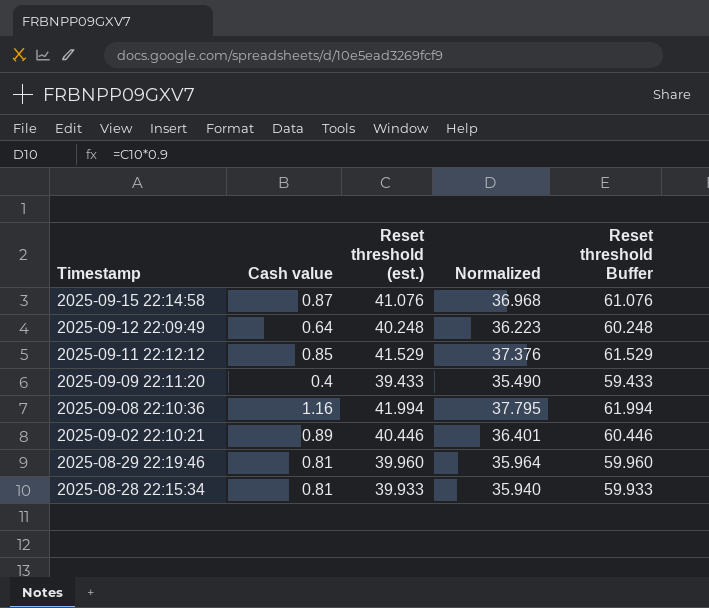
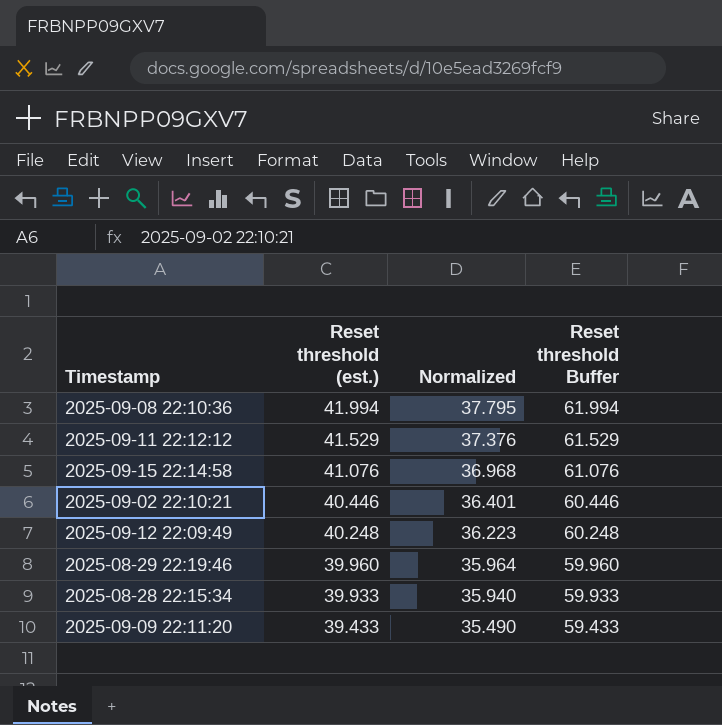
row order: Timestamp descending -> Reset threshold (est.) descending
column Cash value | position: 2 -> none

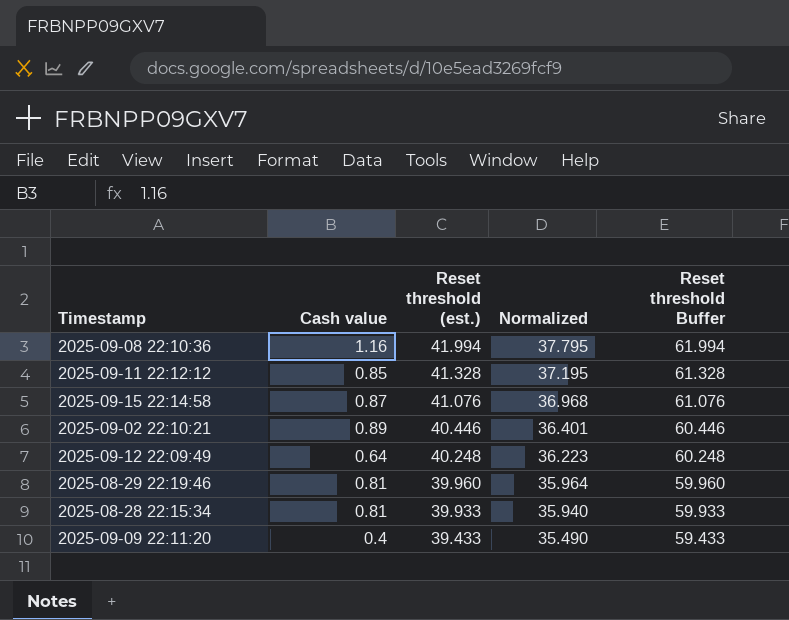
column Cash value | position: none -> 2
2025-09-11 22:12:12 | Reset threshold (est.): 41.529 -> 41.328
2025-09-11 22:12:12 | Normalized: 37.376 -> 37.195
2025-09-11 22:12:12 | Reset threshold Buffer: 61.529 -> 61.328

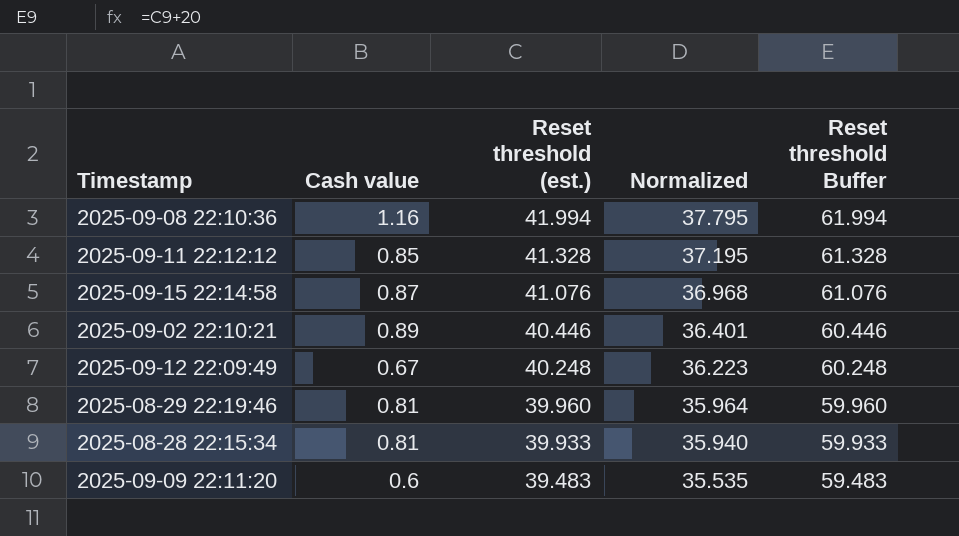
2025-09-12 22:09:49 | Cash value: 0.64 -> 0.67
2025-09-09 22:11:20 | Cash value: 0.4 -> 0.6
2025-09-09 22:11:20 | Reset threshold (est.): 39.433 -> 39.483
2025-09-09 22:11:20 | Normalized: 35.490 -> 35.535
2025-09-09 22:11:20 | Reset threshold Buffer: 59.433 -> 59.483

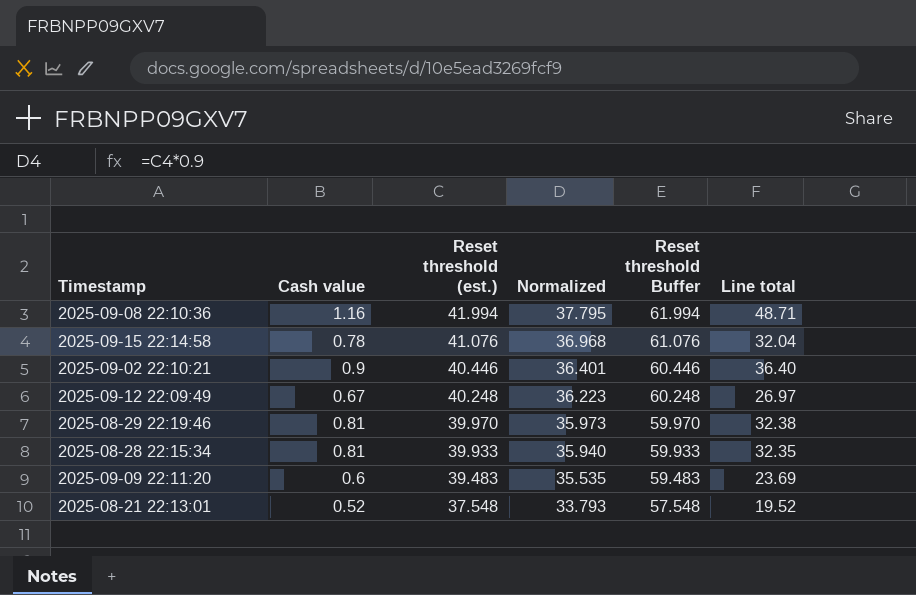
column Line total | formula: none -> [Cash value] * [Reset threshold (est.)]
row 2025-09-11 22:12:12: 0.85 | 41.328 | 37.195 | 61.328 -> none
2025-09-15 22:14:58 | Cash value: 0.87 -> 0.78
2025-09-02 22:10:21 | Cash value: 0.89 -> 0.9
2025-08-29 22:19:46 | Reset threshold (est.): 39.960 -> 39.970
2025-08-29 22:19:46 | Normalized: 35.964 -> 35.973
2025-08-29 22:19:46 | Reset threshold Buffer: 59.960 -> 59.970
row 2025-08-21 22:13:01: none -> 0.52 | 37.548 | 33.793 | 57.548 | 19.52

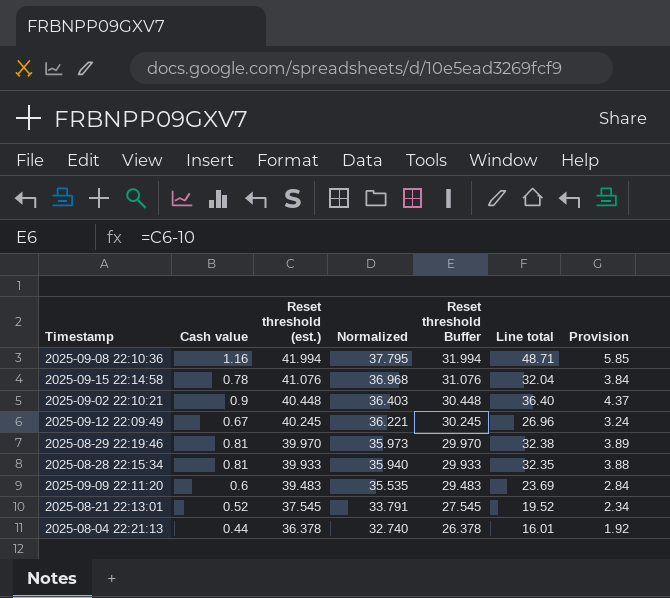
column Reset threshold Buffer | formula: [Reset threshold (est.)] + 20 -> [Reset threshold (est.)] - 10
column Provision | formula: none -> [Line total] * 0.12
2025-09-02 22:10:21 | Reset threshold (est.): 40.446 -> 40.448
2025-09-02 22:10:21 | Normalized: 36.401 -> 36.403
2025-09-12 22:09:49 | Reset threshold (est.): 40.248 -> 40.245
2025-09-12 22:09:49 | Normalized: 36.223 -> 36.221
2025-09-12 22:09:49 | Line total: 26.97 -> 26.96
2025-08-21 22:13:01 | Reset threshold (est.): 37.548 -> 37.545
2025-08-21 22:13:01 | Normalized: 33.793 -> 33.791
row 2025-08-04 22:21:13: none -> 0.44 | 36.378 | 32.740 | 26.378 | 16.01 | 1.92

